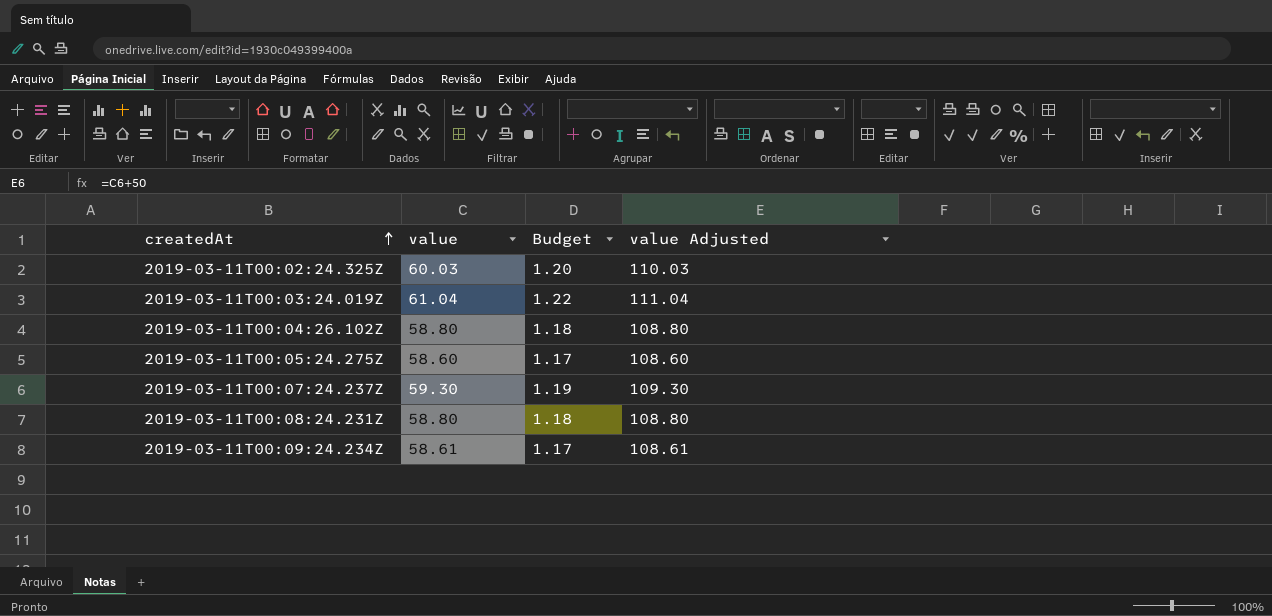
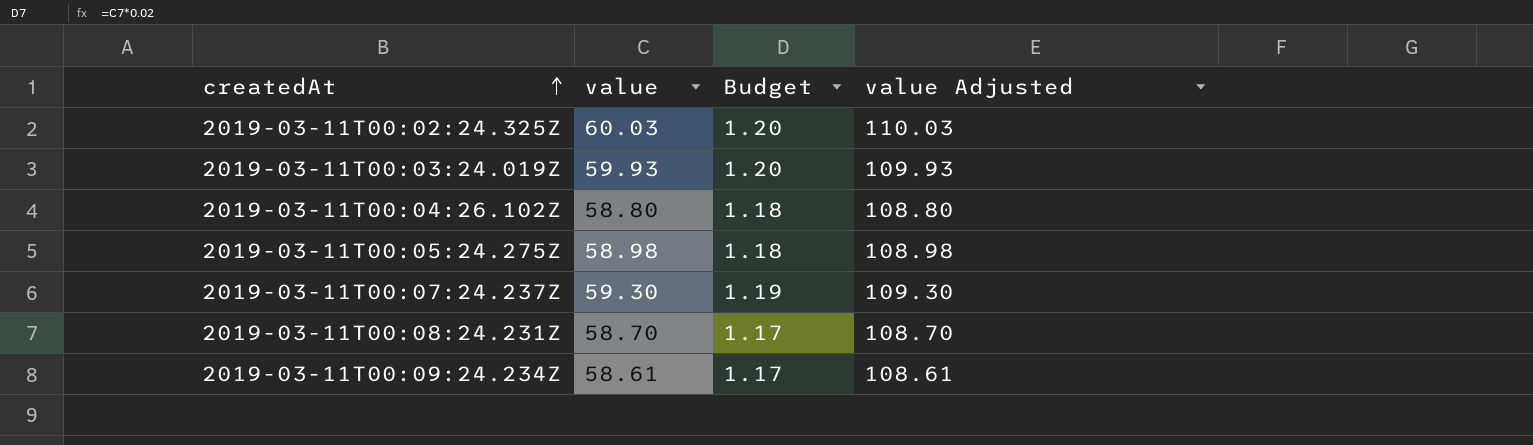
2019-03-11T00:03:24.019Z | value: 61.04 -> 59.93
2019-03-11T00:03:24.019Z | Budget: 1.22 -> 1.20
2019-03-11T00:03:24.019Z | value Adjusted: 111.04 -> 109.93
2019-03-11T00:05:24.275Z | value: 58.60 -> 58.98
2019-03-11T00:05:24.275Z | Budget: 1.17 -> 1.18
2019-03-11T00:05:24.275Z | value Adjusted: 108.60 -> 108.98
2019-03-11T00:08:24.231Z | value: 58.80 -> 58.70
2019-03-11T00:08:24.231Z | Budget: 1.18 -> 1.17
2019-03-11T00:08:24.231Z | value Adjusted: 108.80 -> 108.70

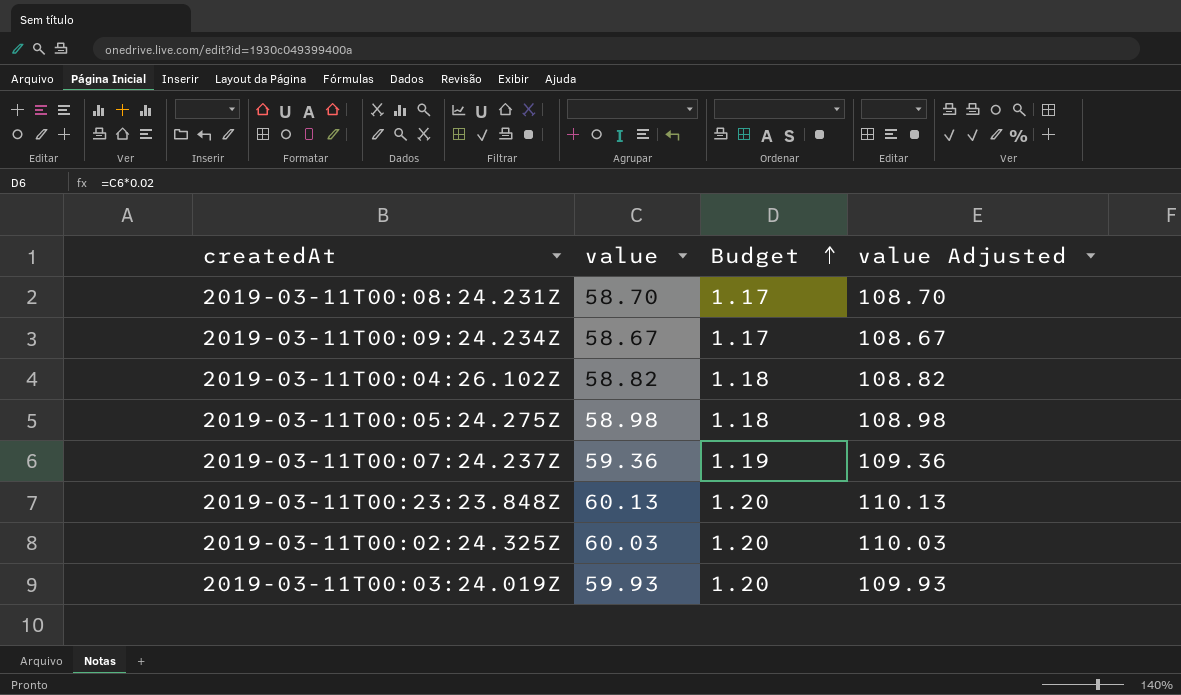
row order: createdAt ascending -> Budget ascending
2019-03-11T00:09:24.234Z | value: 58.61 -> 58.67
2019-03-11T00:09:24.234Z | value Adjusted: 108.61 -> 108.67
2019-03-11T00:04:26.102Z | value: 58.80 -> 58.82
2019-03-11T00:04:26.102Z | value Adjusted: 108.80 -> 108.82
2019-03-11T00:07:24.237Z | value: 59.30 -> 59.36
2019-03-11T00:07:24.237Z | value Adjusted: 109.30 -> 109.36
row 2019-03-11T00:23:23.848Z: none -> 60.13 | 1.20 | 110.13

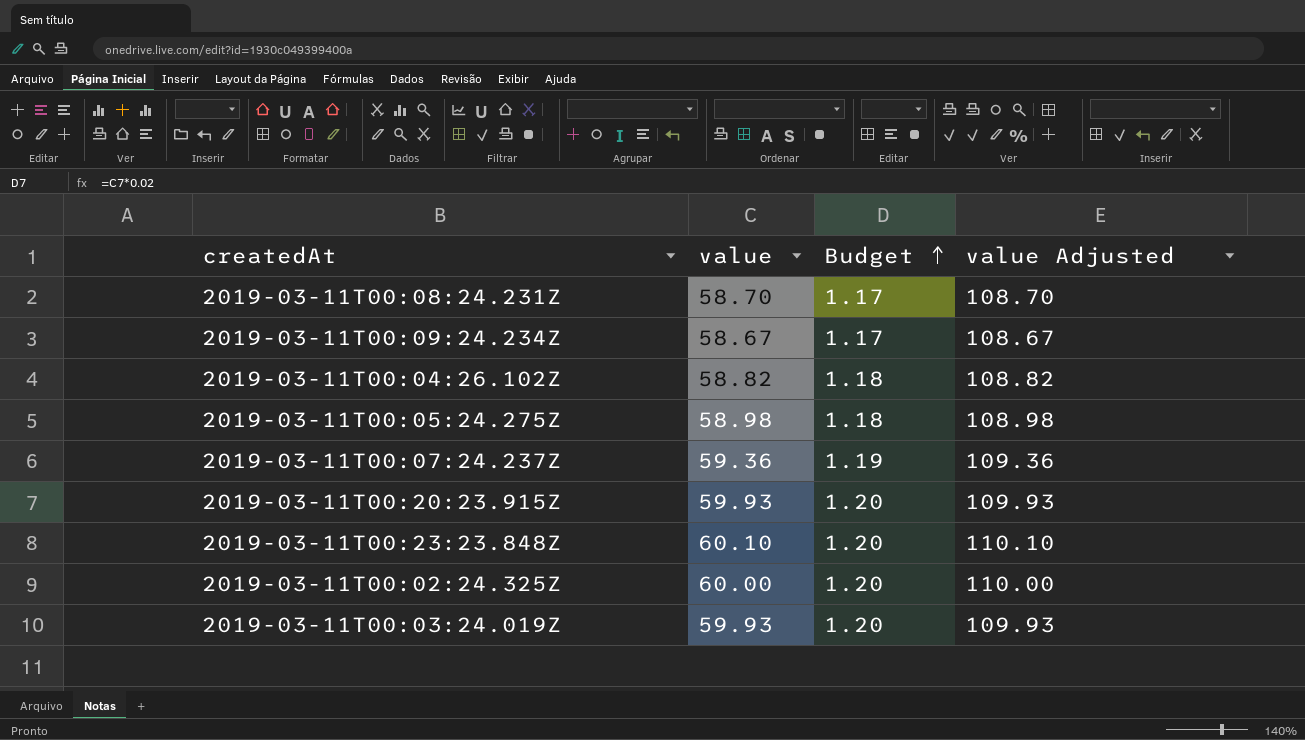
row 2019-03-11T00:20:23.915Z: none -> 59.93 | 1.20 | 109.93
2019-03-11T00:23:23.848Z | value: 60.13 -> 60.10
2019-03-11T00:23:23.848Z | value Adjusted: 110.13 -> 110.10
2019-03-11T00:02:24.325Z | value: 60.03 -> 60.00
2019-03-11T00:02:24.325Z | value Adjusted: 110.03 -> 110.00

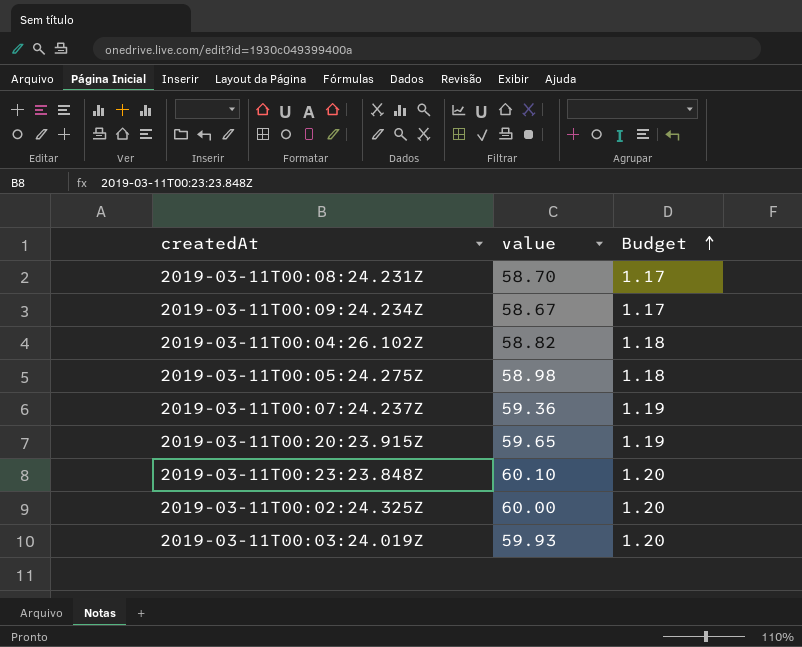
column value Adjusted | formula: [value] + 50 -> none
2019-03-11T00:20:23.915Z | value: 59.93 -> 59.65
2019-03-11T00:20:23.915Z | Budget: 1.20 -> 1.19

